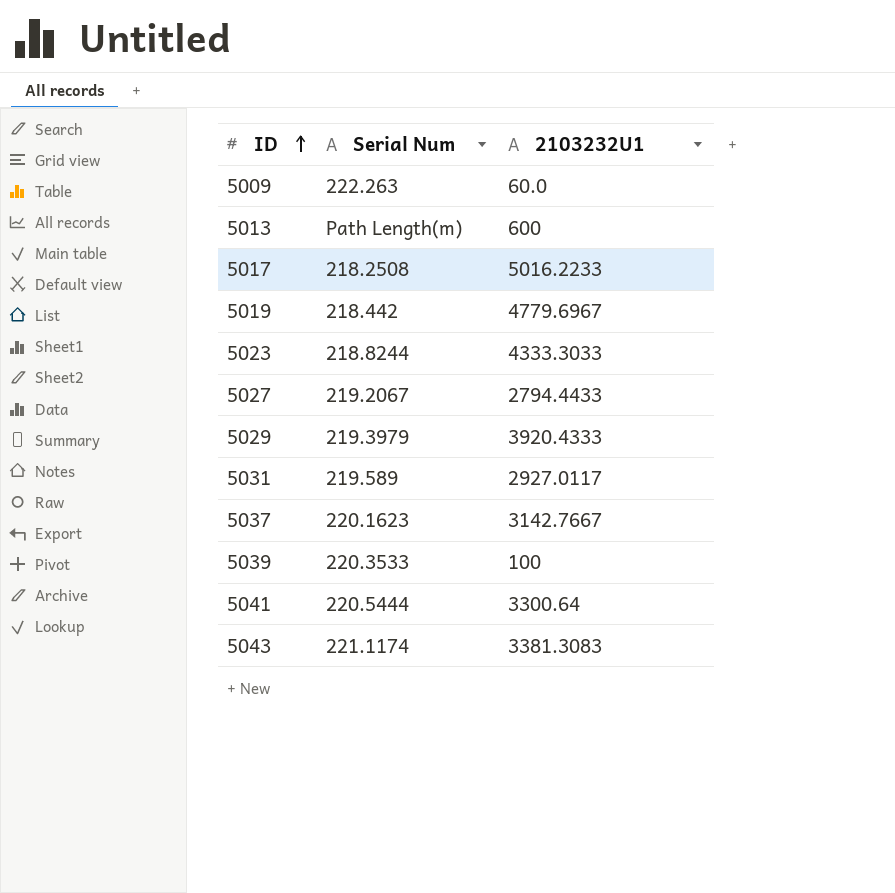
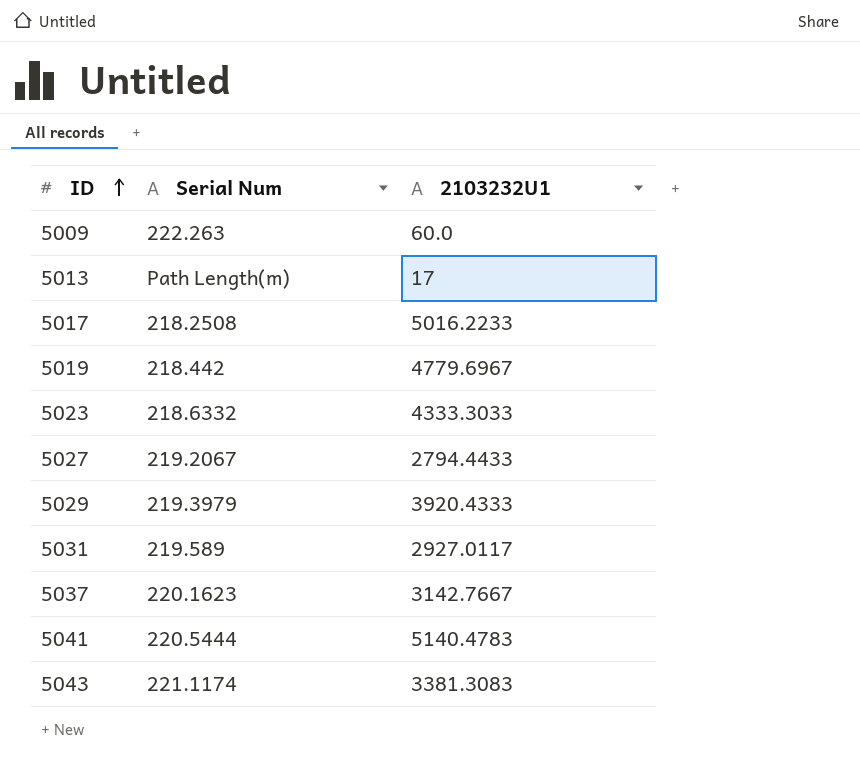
row 5039: 220.3533 | 100 -> none
5013 | 2103232U1: 600 -> 17
5023 | Serial Num: 218.8244 -> 218.6332
5041 | 2103232U1: 3300.64 -> 5140.4783

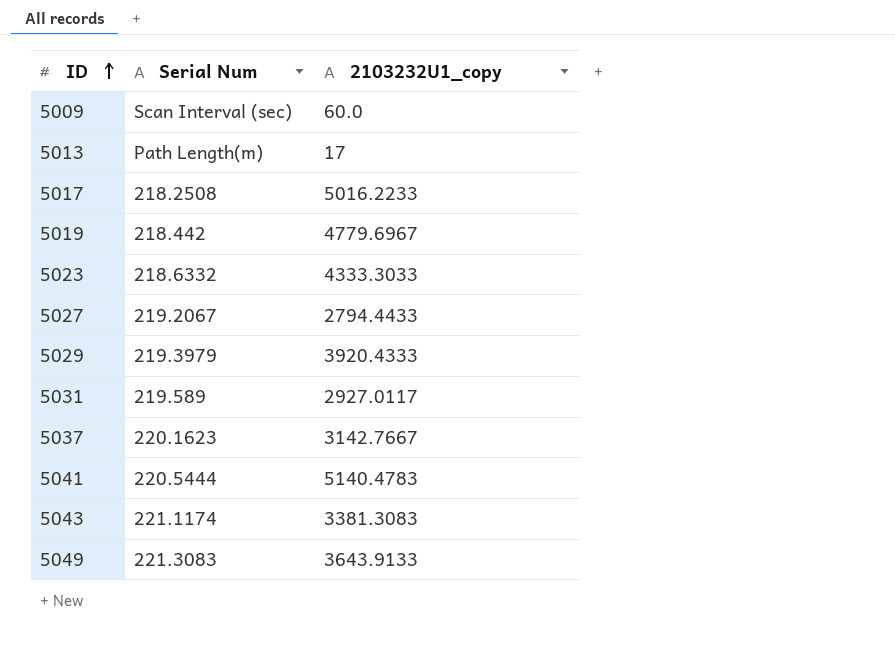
column name: 2103232U1 -> 2103232U1_copy
5009 | Serial Num: 222.263 -> Scan Interval (sec)
row 5049: none -> 221.3083 | 3643.9133

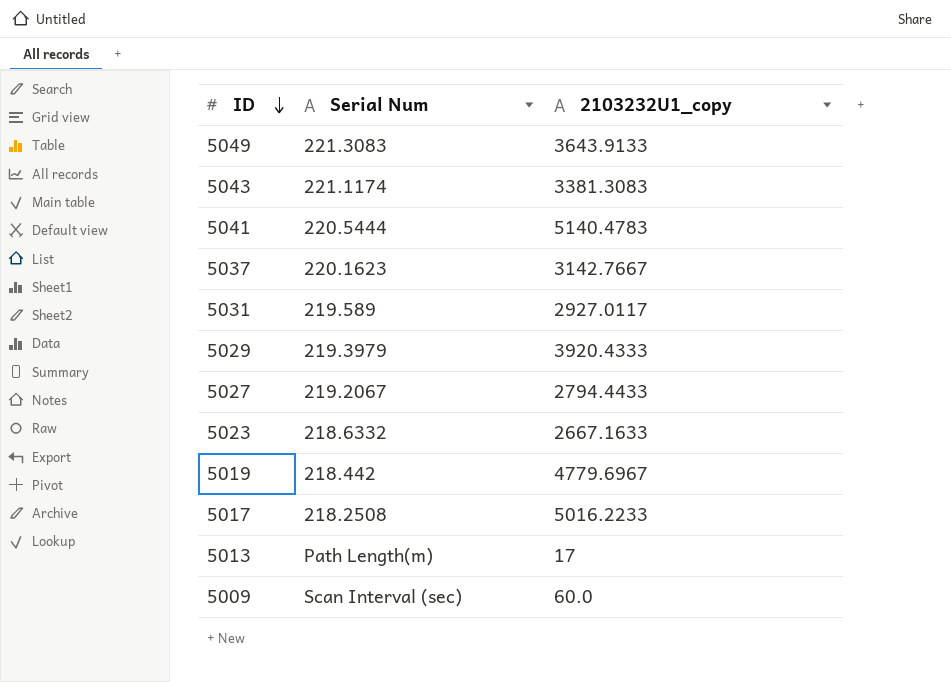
row order: ID ascending -> ID descending
5023 | 2103232U1_copy: 4333.3033 -> 2667.1633

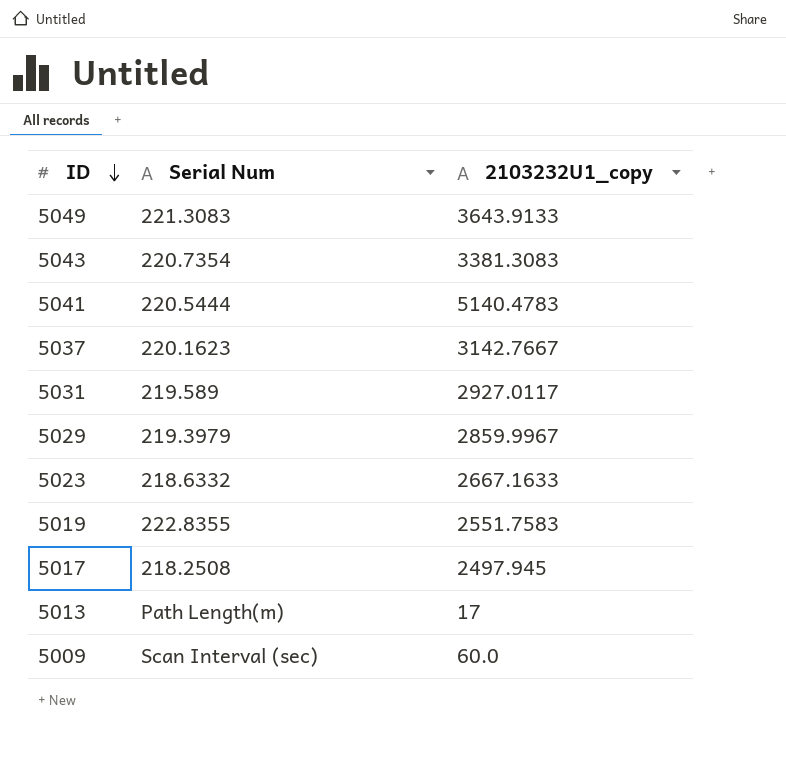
row 5027: 219.2067 | 2794.4433 -> none
5043 | Serial Num: 221.1174 -> 220.7354
5029 | 2103232U1_copy: 3920.4333 -> 2859.9967
5019 | Serial Num: 218.442 -> 222.8355
5019 | 2103232U1_copy: 4779.6967 -> 2551.7583
5017 | 2103232U1_copy: 5016.2233 -> 2497.945

